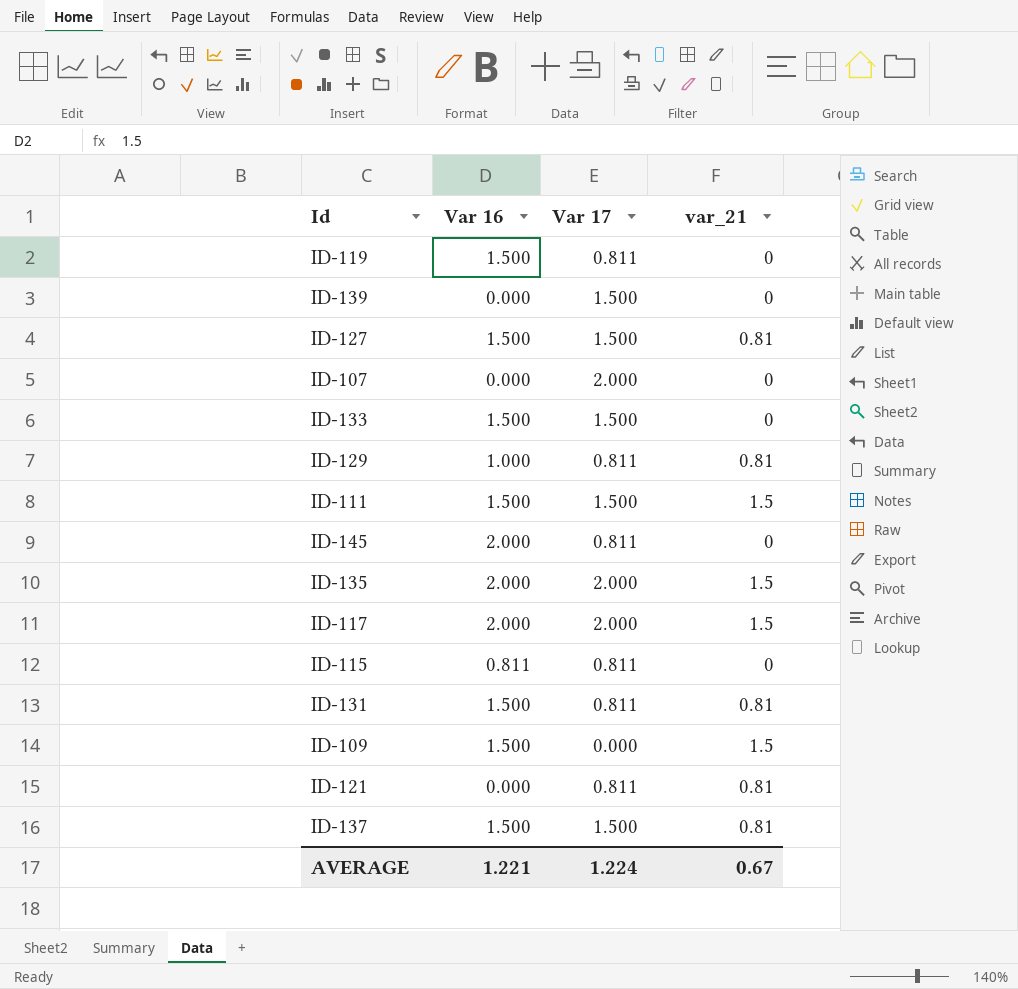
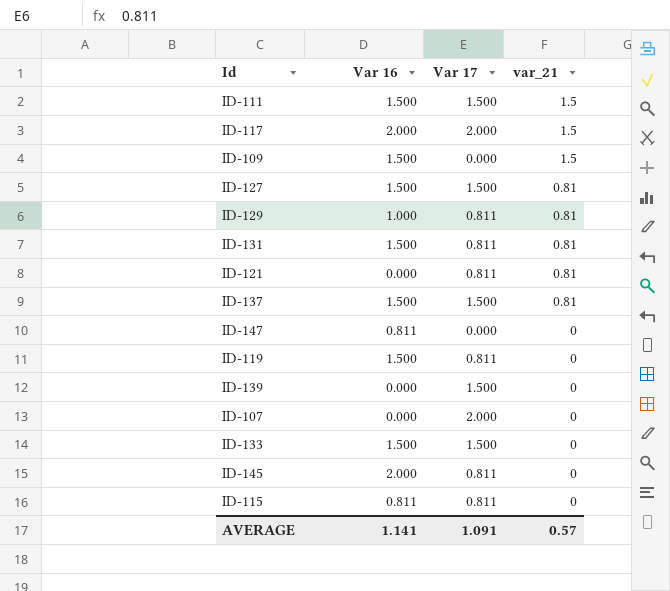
row order: none -> var_21 descending
row ID-135: 2.000 | 2.000 | 1.5 -> none
row ID-147: none -> 0.811 | 0.000 | 0
AVERAGE | Var 16: 1.221 -> 1.141
AVERAGE | Var 17: 1.224 -> 1.091
AVERAGE | var_21: 0.67 -> 0.57

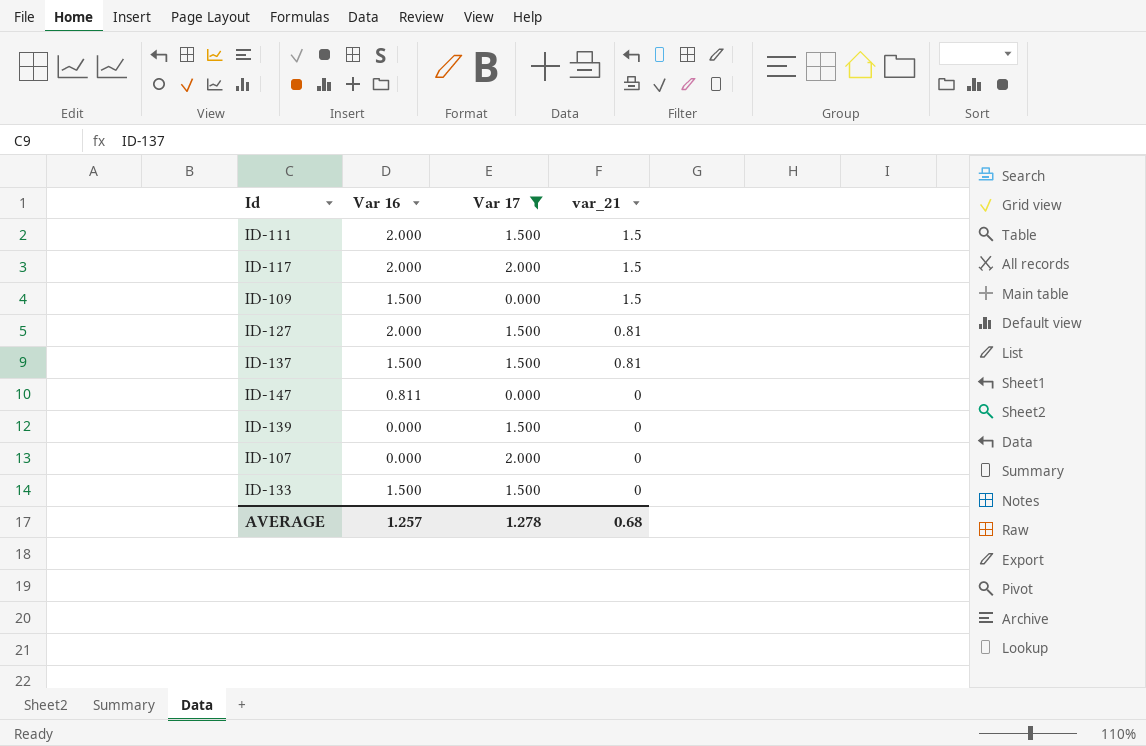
filter: none -> Var 17 != 0.811
ID-111 | Var 16: 1.500 -> 2.000
ID-127 | Var 16: 1.500 -> 2.000
AVERAGE | Var 16: 1.141 -> 1.257
AVERAGE | Var 17: 1.091 -> 1.278
AVERAGE | var_21: 0.57 -> 0.68

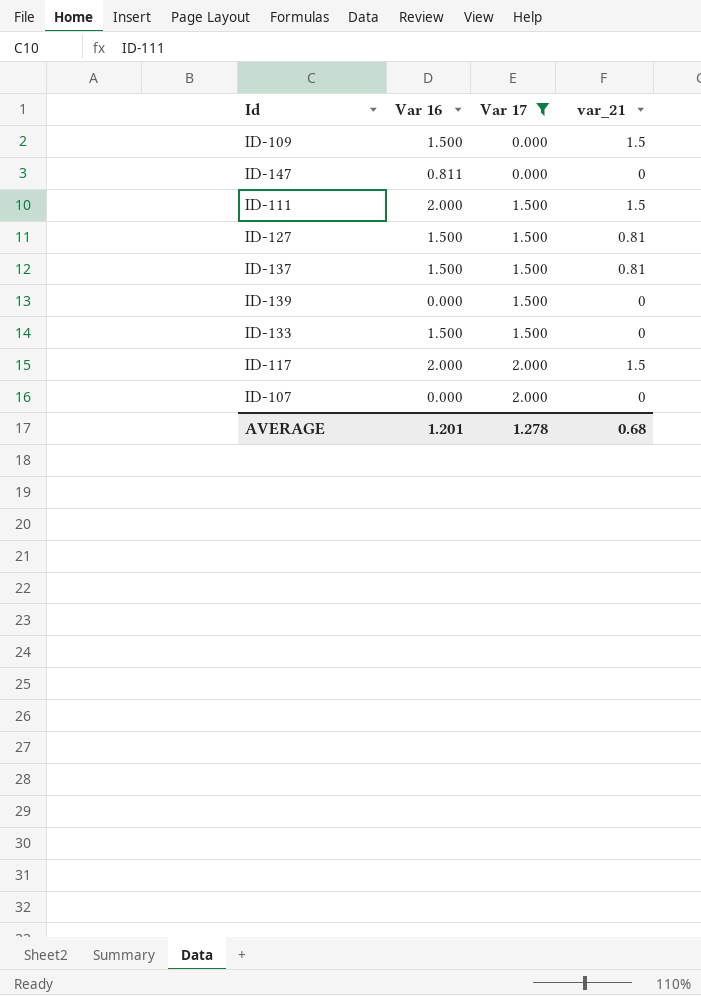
row order: var_21 descending -> Var 17 ascending
ID-127 | Var 16: 2.000 -> 1.500
AVERAGE | Var 16: 1.257 -> 1.201

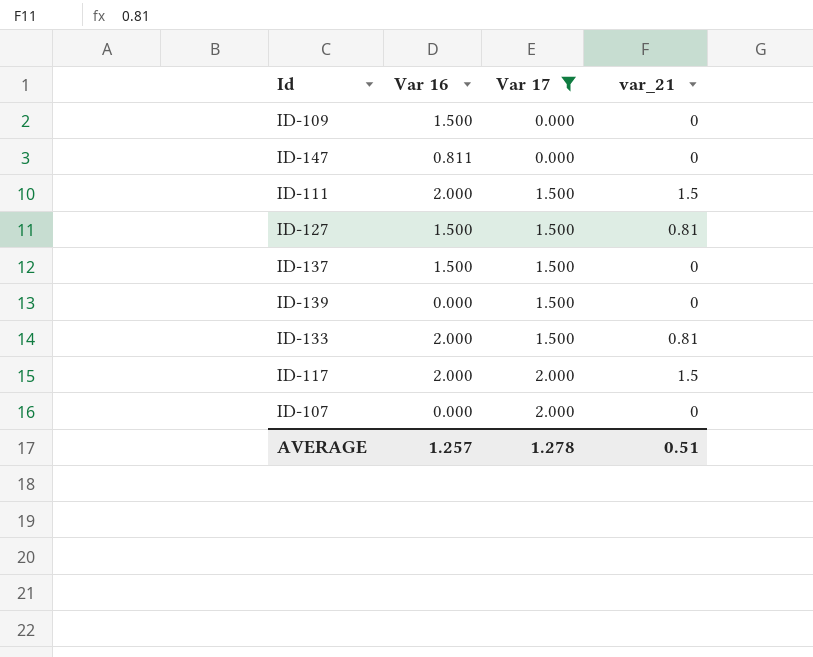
ID-109 | var_21: 1.5 -> 0
ID-137 | var_21: 0.81 -> 0
ID-133 | Var 16: 1.500 -> 2.000
ID-133 | var_21: 0 -> 0.81
AVERAGE | Var 16: 1.201 -> 1.257
AVERAGE | var_21: 0.68 -> 0.51

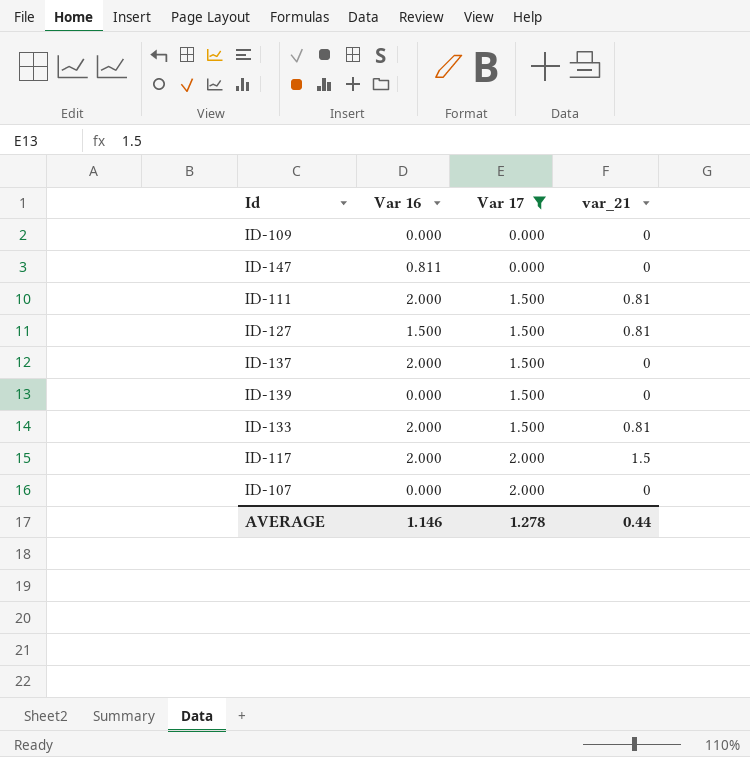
ID-109 | Var 16: 1.500 -> 0.000
ID-111 | var_21: 1.5 -> 0.81
ID-137 | Var 16: 1.500 -> 2.000
AVERAGE | Var 16: 1.257 -> 1.146
AVERAGE | var_21: 0.51 -> 0.44

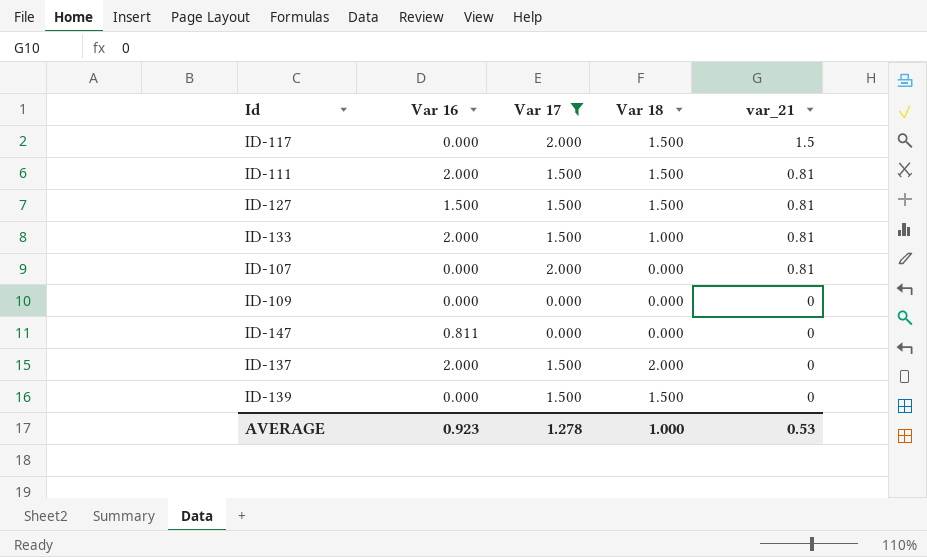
row order: Var 17 ascending -> var_21 descending
column Var 18 | position: none -> 4
ID-117 | Var 16: 2.000 -> 0.000
ID-107 | var_21: 0 -> 0.81
AVERAGE | Var 16: 1.146 -> 0.923
AVERAGE | var_21: 0.44 -> 0.53

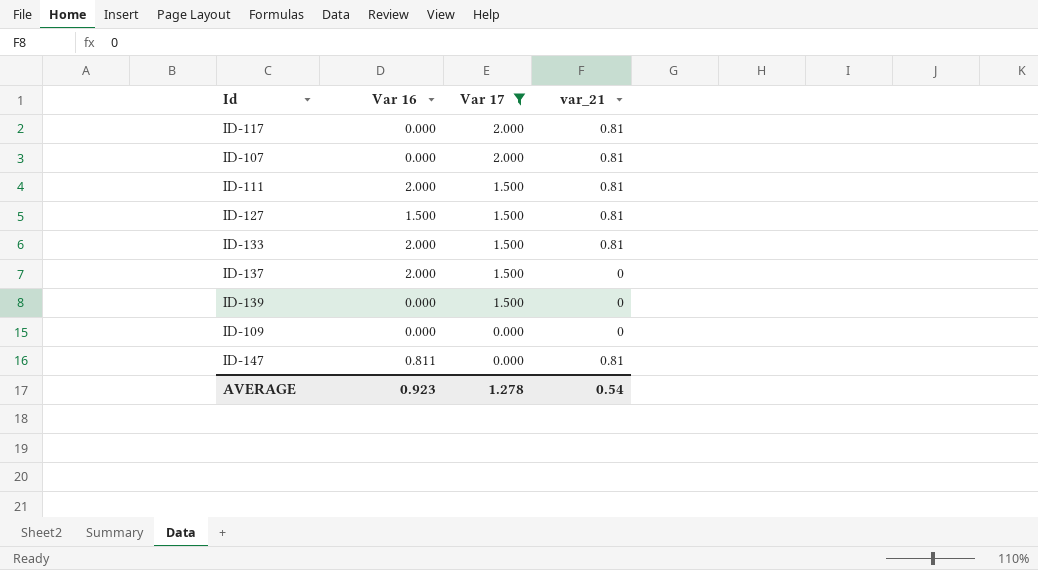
row order: var_21 descending -> Var 17 descending
column Var 18 | position: 4 -> none
ID-117 | var_21: 1.5 -> 0.81
ID-147 | var_21: 0 -> 0.81
AVERAGE | var_21: 0.53 -> 0.54

